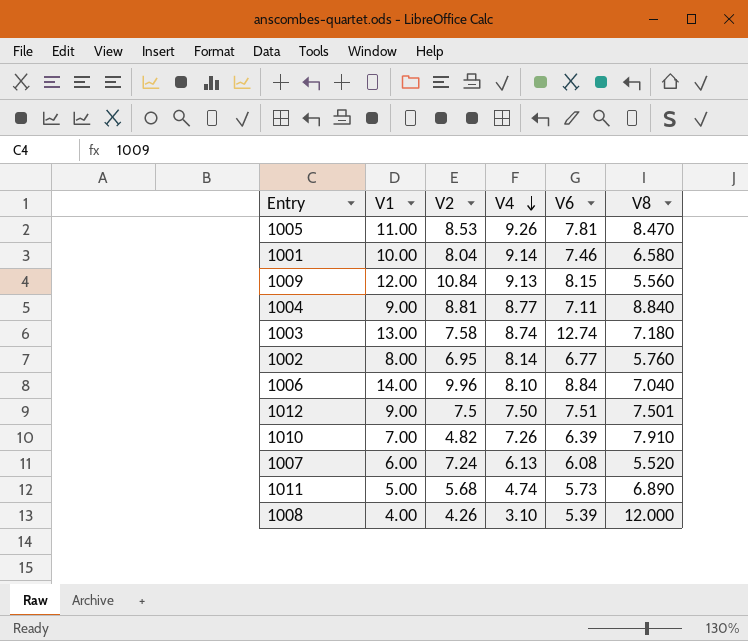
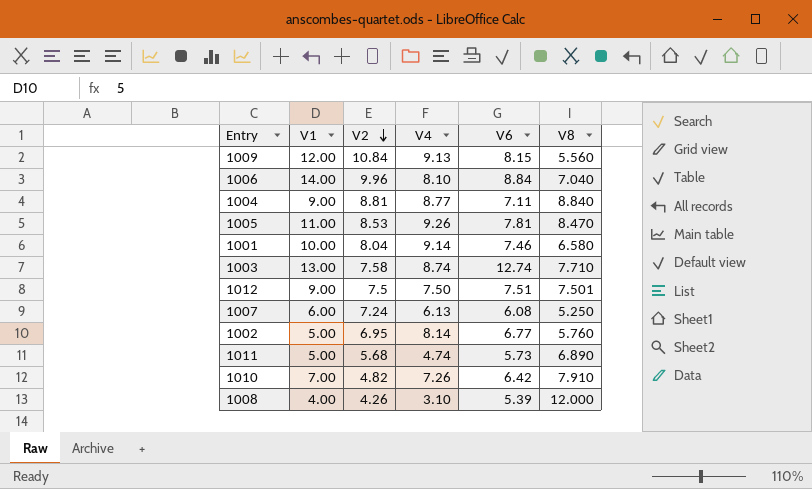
row order: V4 descending -> V2 descending
1003 | V8: 7.180 -> 7.710
1007 | V8: 5.520 -> 5.250
1002 | V1: 8.00 -> 5.00
1010 | V6: 6.39 -> 6.42

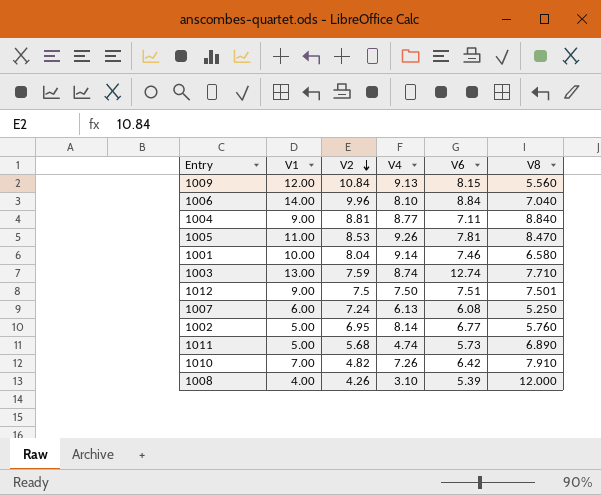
1003 | V2: 7.58 -> 7.59

